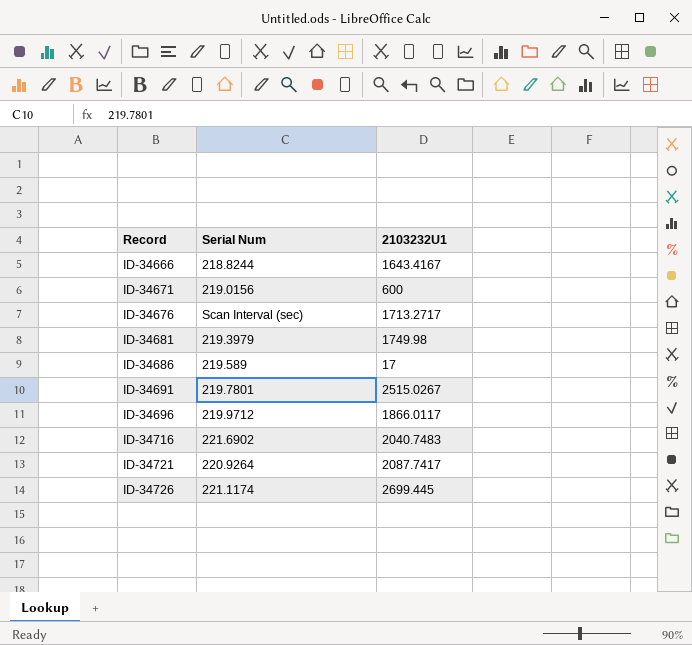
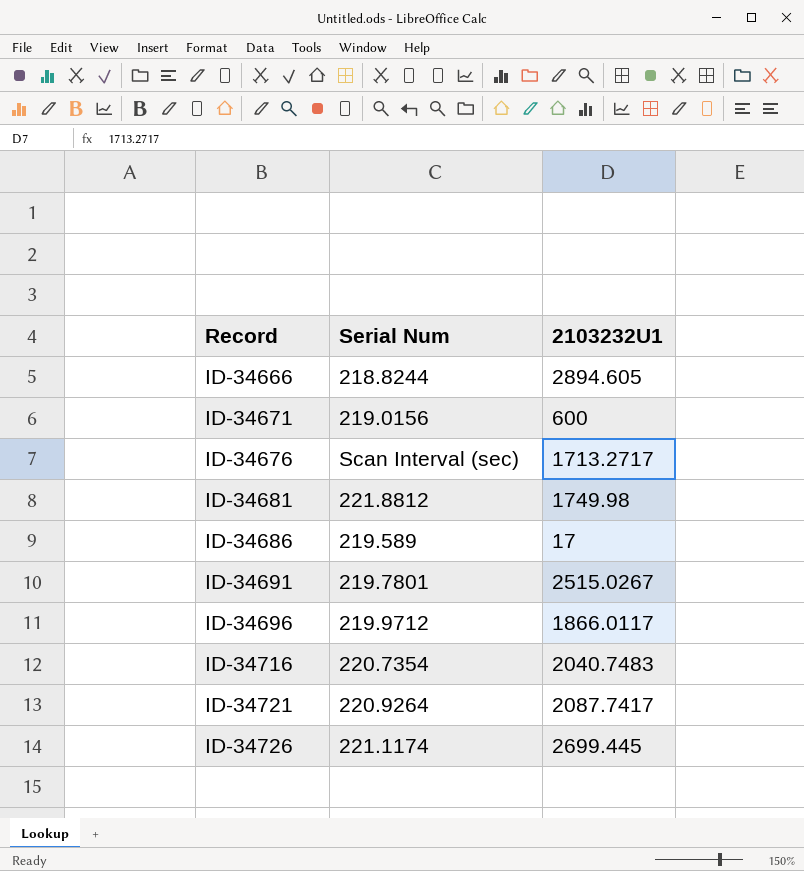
ID-34666 | 2103232U1: 1643.4167 -> 2894.605
ID-34681 | Serial Num: 219.3979 -> 221.8812
ID-34716 | Serial Num: 221.6902 -> 220.7354

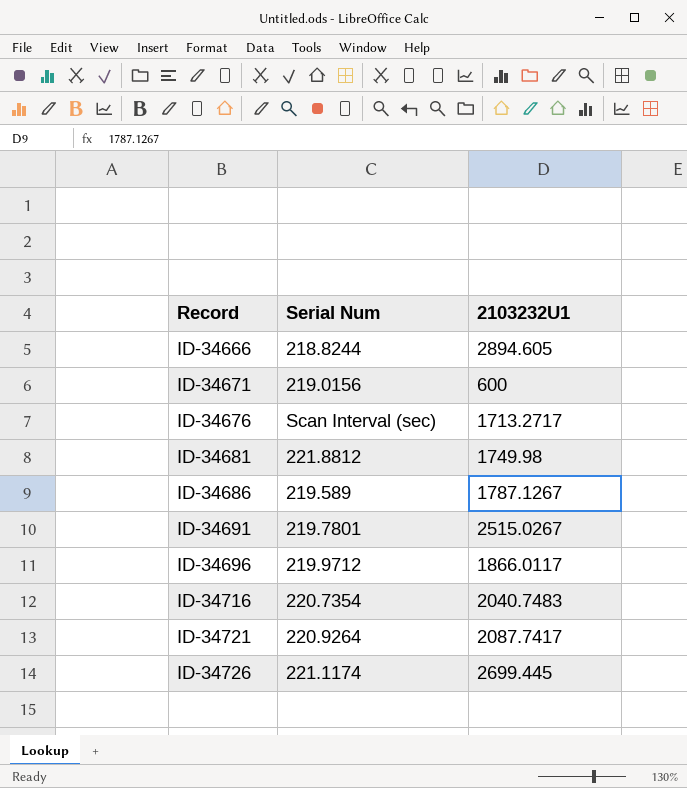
ID-34686 | 2103232U1: 17 -> 1787.1267

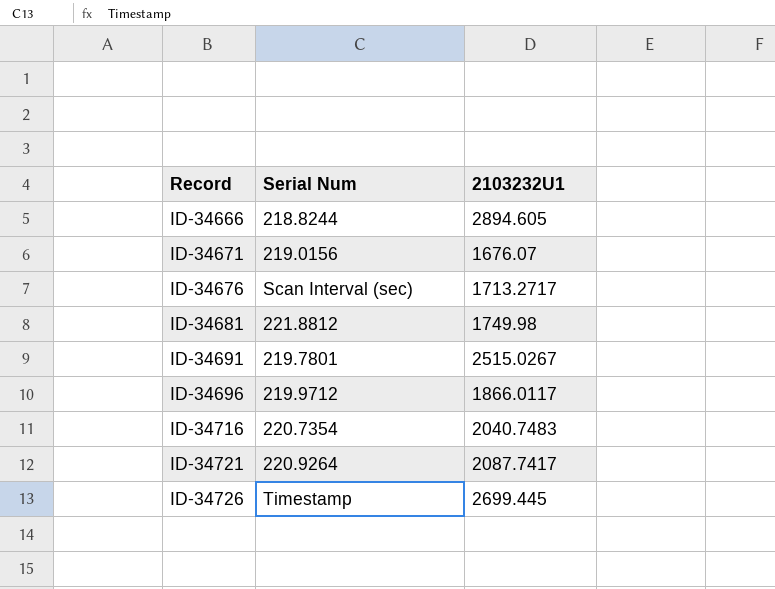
row ID-34686: 219.589 | 1787.1267 -> none
ID-34671 | 2103232U1: 600 -> 1676.07
ID-34726 | Serial Num: 221.1174 -> Timestamp

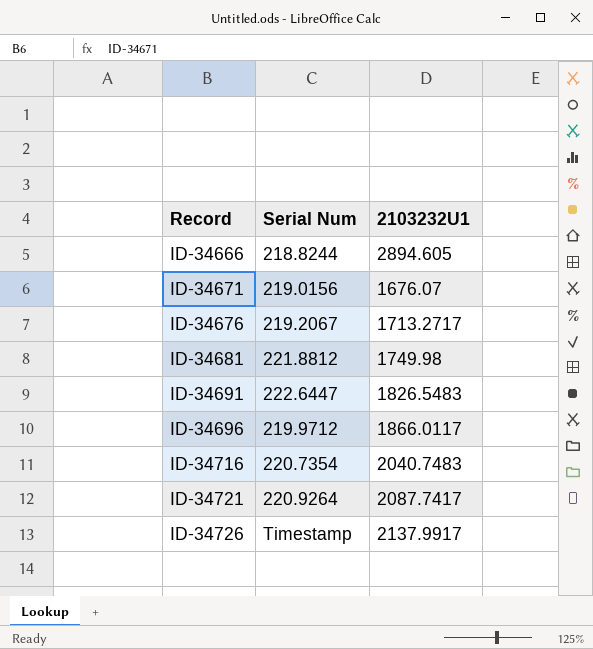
ID-34676 | Serial Num: Scan Interval (sec) -> 219.2067
ID-34691 | Serial Num: 219.7801 -> 222.6447
ID-34691 | 2103232U1: 2515.0267 -> 1826.5483
ID-34726 | 2103232U1: 2699.445 -> 2137.9917

